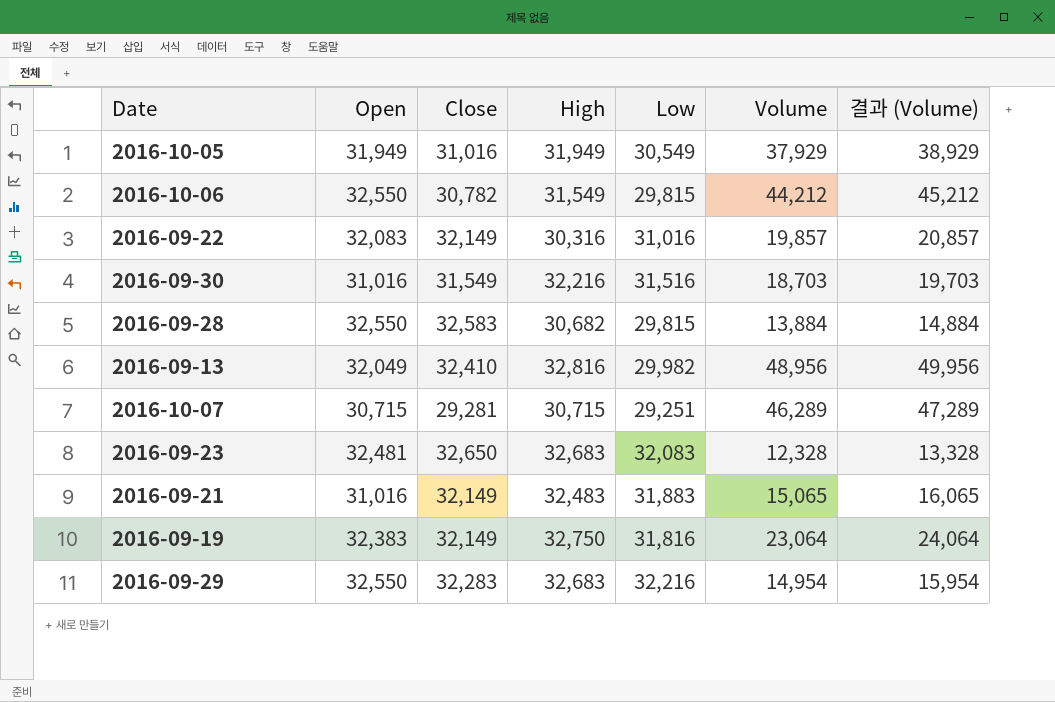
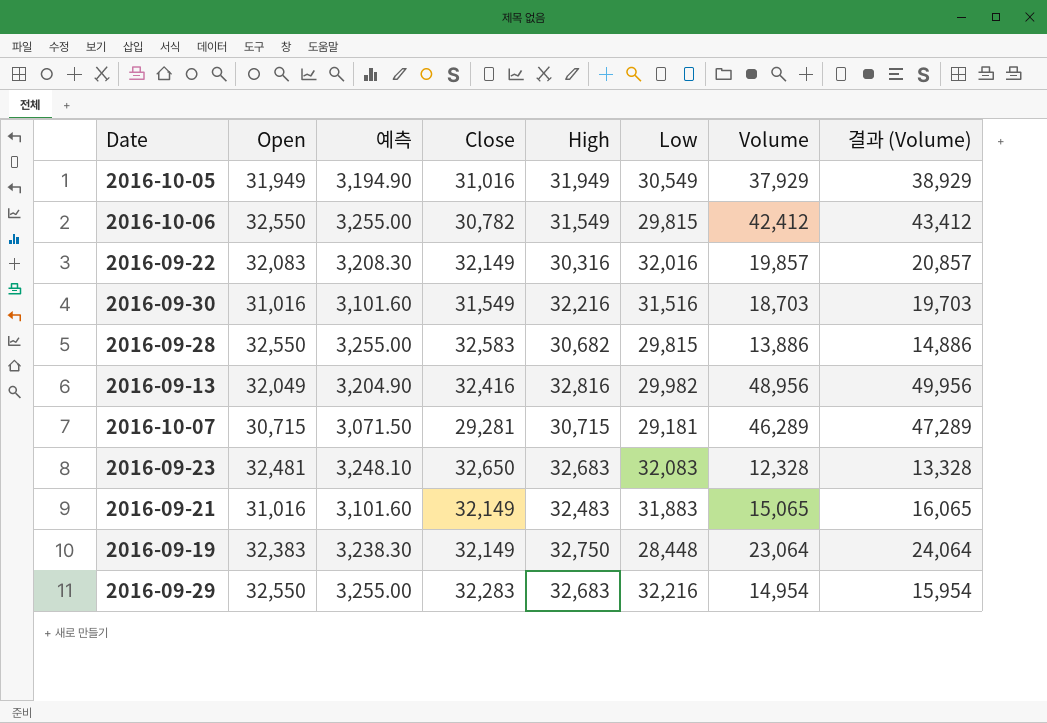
column 예측 | formula: none -> [Open] * 0.1
2016-10-06 | Volume: 44,212 -> 42,412
2016-10-06 | 결과 (Volume): 45,212 -> 43,412
2016-09-22 | Low: 31,016 -> 32,016
2016-09-28 | Volume: 13,884 -> 13,886
2016-09-28 | 결과 (Volume): 14,884 -> 14,886
2016-09-13 | Close: 32,410 -> 32,416
2016-10-07 | Low: 29,251 -> 29,181
2016-09-19 | Low: 31,816 -> 28,448

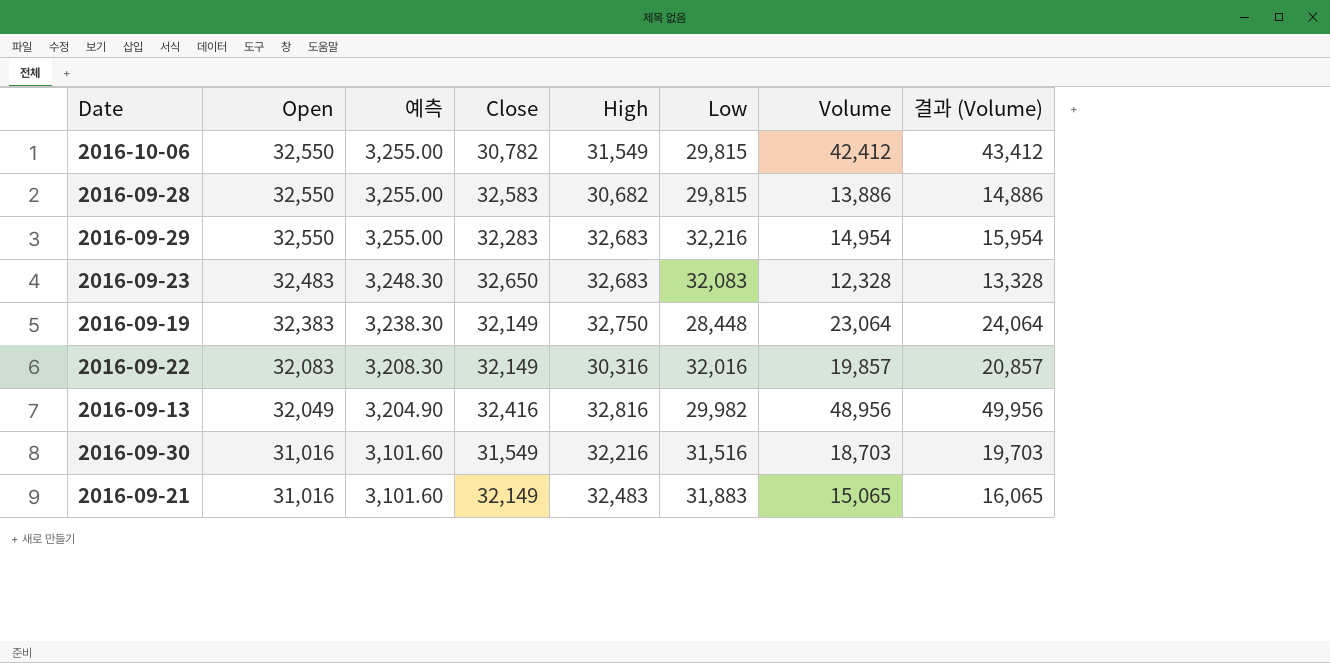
row order: none -> Open descending
row 2016-10-05: 31,949 | 3,194.90 | 31,016 | 31,949 | 30,549 | 37,929 | 38,929 -> none
row 2016-10-07: 30,715 | 3,071.50 | 29,281 | 30,715 | 29,181 | 46,289 | 47,289 -> none
2016-09-23 | Open: 32,481 -> 32,483
2016-09-23 | 예측: 3,248.10 -> 3,248.30

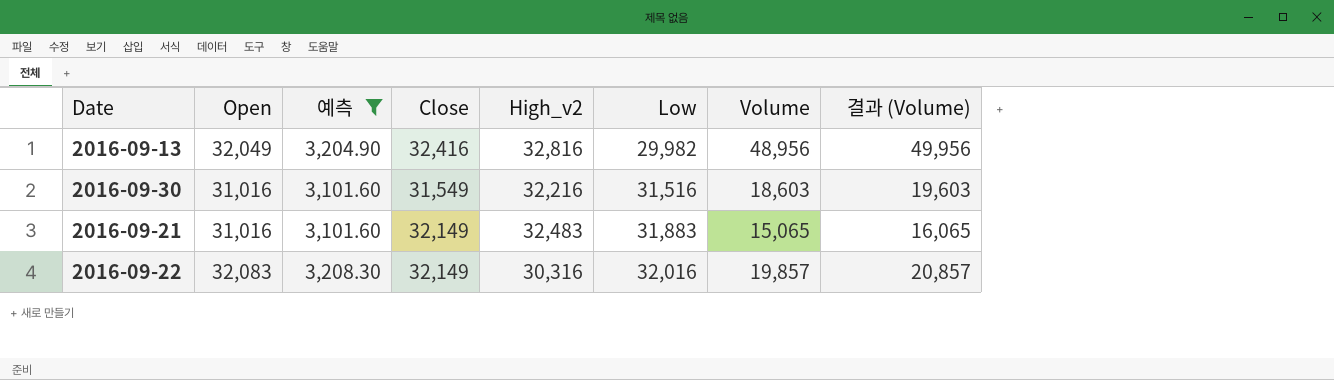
filter: none -> 예측 <= 3,208.30
row order: Open descending -> Low ascending
column name: High -> High_v2
2016-09-30 | Volume: 18,703 -> 18,603
2016-09-30 | 결과 (Volume): 19,703 -> 19,603

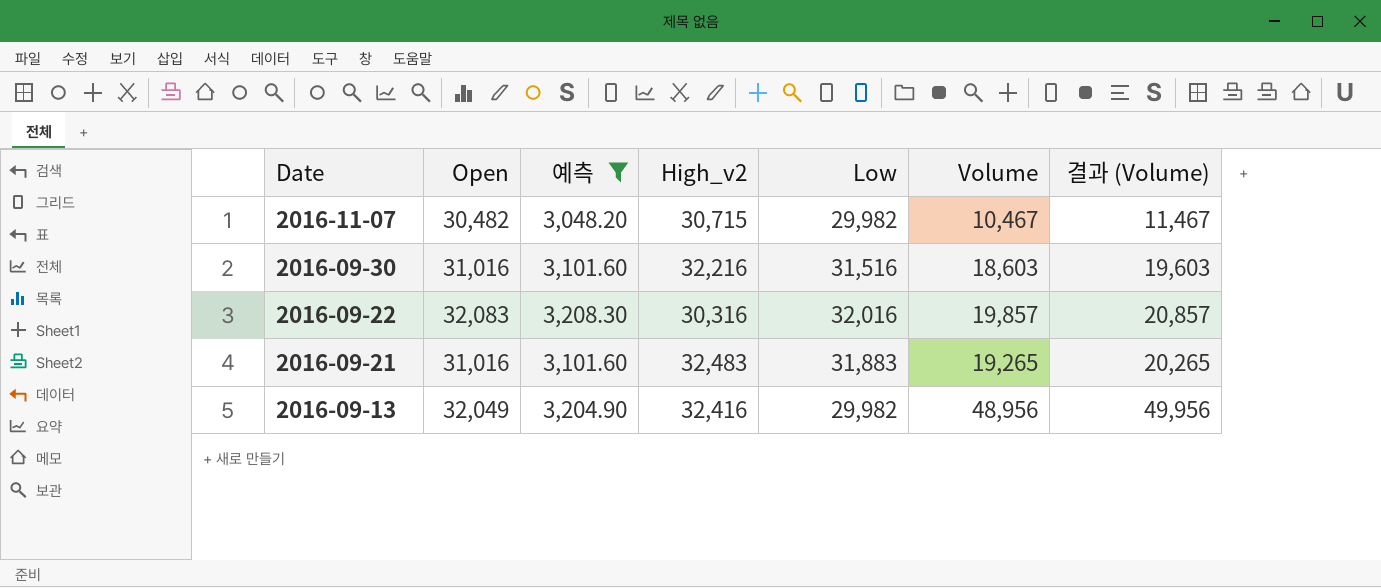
row order: Low ascending -> Date descending
column Close | position: 4 -> none
row 2016-11-07: none -> 30,482 | 3,048.20 | 30,715 | 29,982 | 10,467 | 11,467
2016-09-21 | Volume: 15,065 -> 19,265
2016-09-21 | 결과 (Volume): 16,065 -> 20,265
2016-09-13 | High_v2: 32,816 -> 32,416

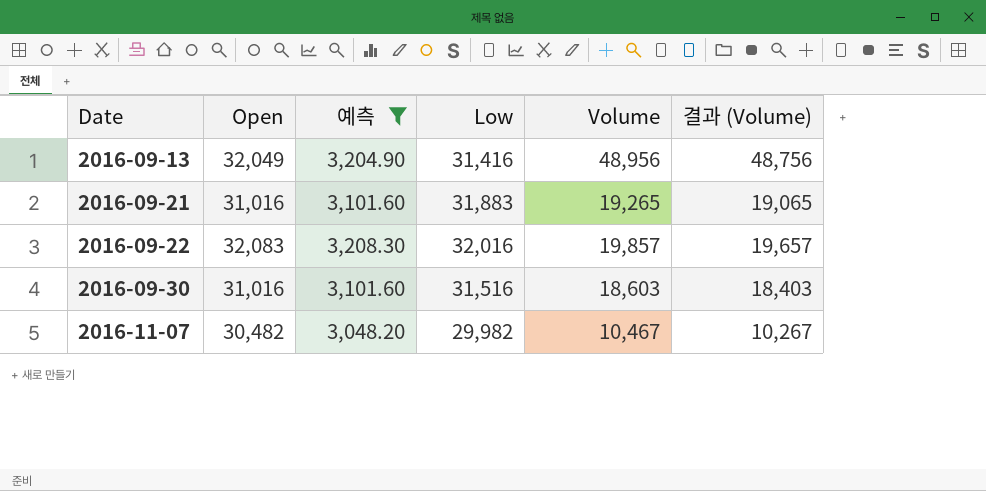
row order: Date descending -> Date ascending
column High_v2 | position: 4 -> none
column 결과 (Volume) | formula: [Volume] + 1000 -> [Volume] - 200
2016-09-13 | Low: 29,982 -> 31,416

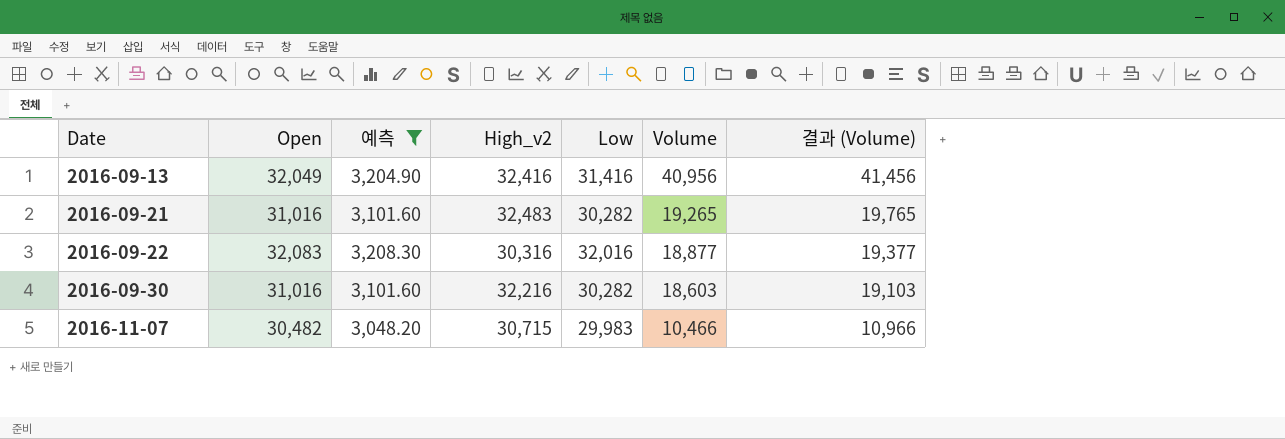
column High_v2 | position: none -> 4
column 결과 (Volume) | formula: [Volume] - 200 -> [Volume] + 500
2016-09-13 | Volume: 48,956 -> 40,956
2016-09-21 | Low: 31,883 -> 30,282
2016-09-22 | Volume: 19,857 -> 18,877
2016-09-30 | Low: 31,516 -> 30,282
2016-11-07 | Low: 29,982 -> 29,983
2016-11-07 | Volume: 10,467 -> 10,466

